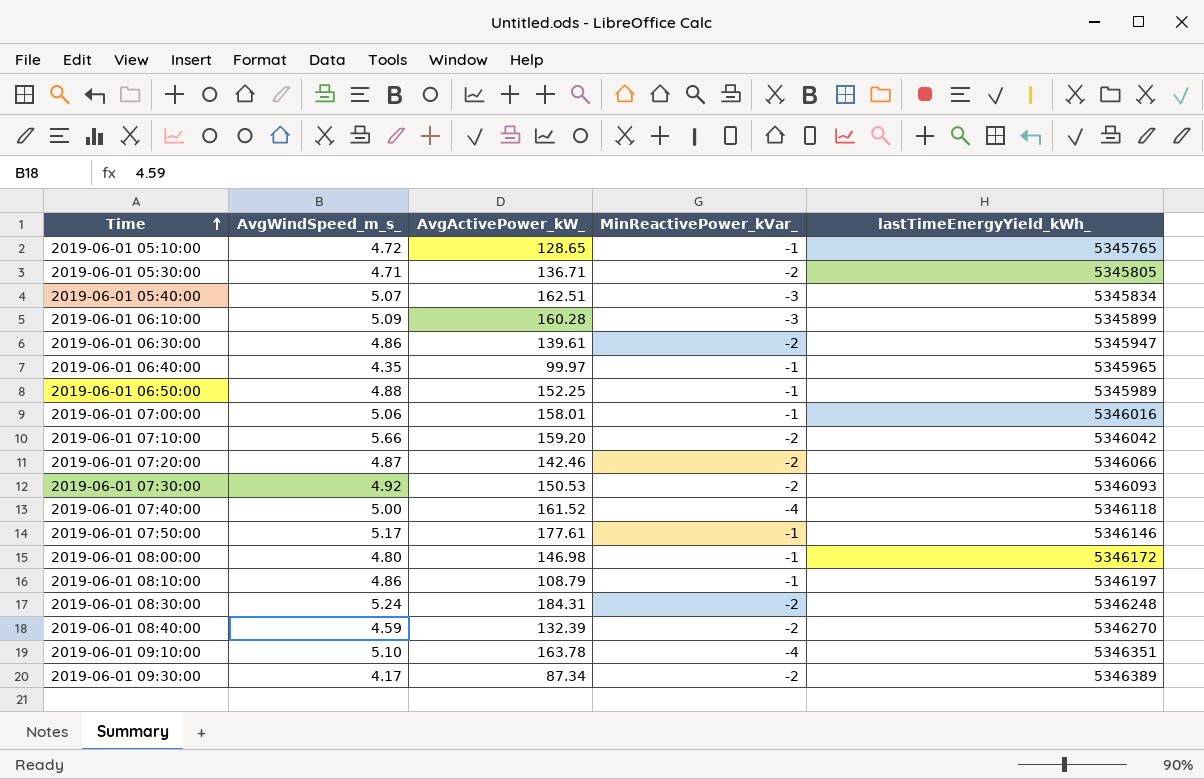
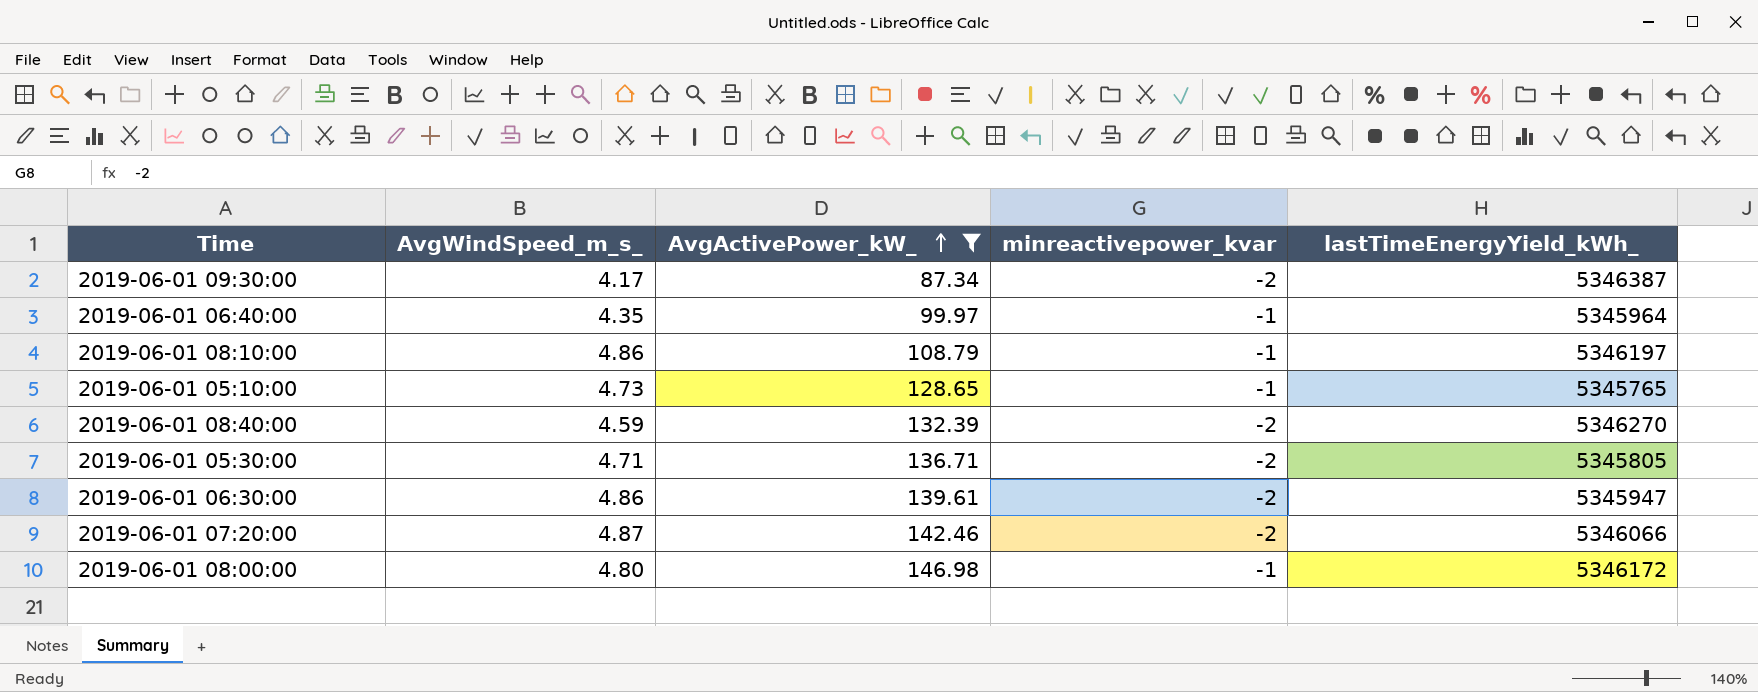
filter: none -> AvgActivePower_kW_ <= 146.98
row order: Time ascending -> AvgActivePower_kW_ ascending
column name: MinReactivePower_kVar_ -> minreactivepower_kvar
2019-06-01 09:30:00 | lastTimeEnergyYield_kWh_: 5346389 -> 5346387
2019-06-01 06:40:00 | lastTimeEnergyYield_kWh_: 5345965 -> 5345964
2019-06-01 05:10:00 | AvgWindSpeed_m_s_: 4.72 -> 4.73

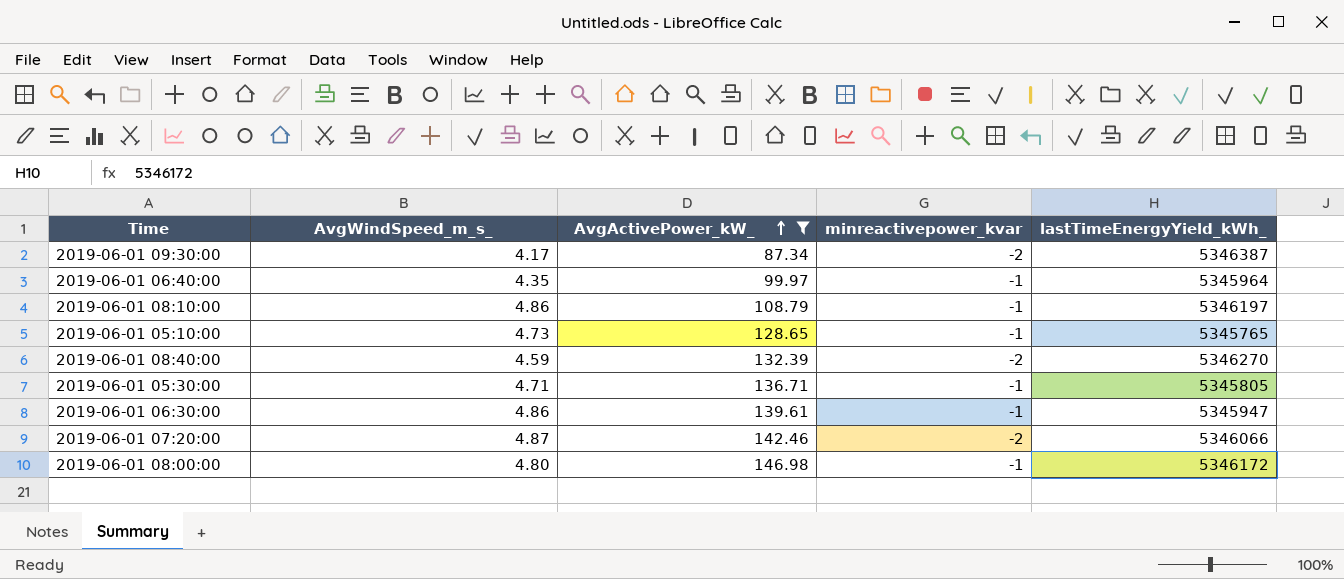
2019-06-01 05:30:00 | minreactivepower_kvar: -2 -> -1
2019-06-01 06:30:00 | minreactivepower_kvar: -2 -> -1

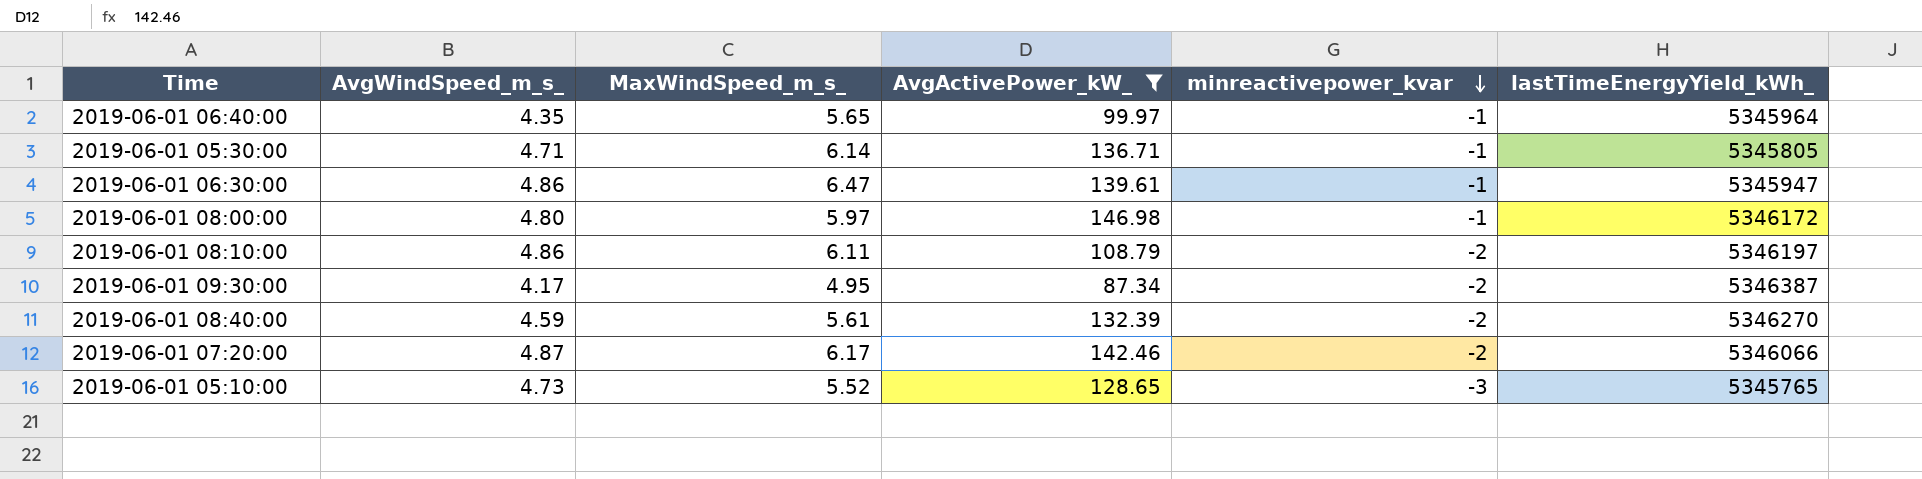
row order: AvgActivePower_kW_ ascending -> minreactivepower_kvar descending
column MaxWindSpeed_m_s_ | position: none -> 3
2019-06-01 08:10:00 | minreactivepower_kvar: -1 -> -2
2019-06-01 05:10:00 | minreactivepower_kvar: -1 -> -3

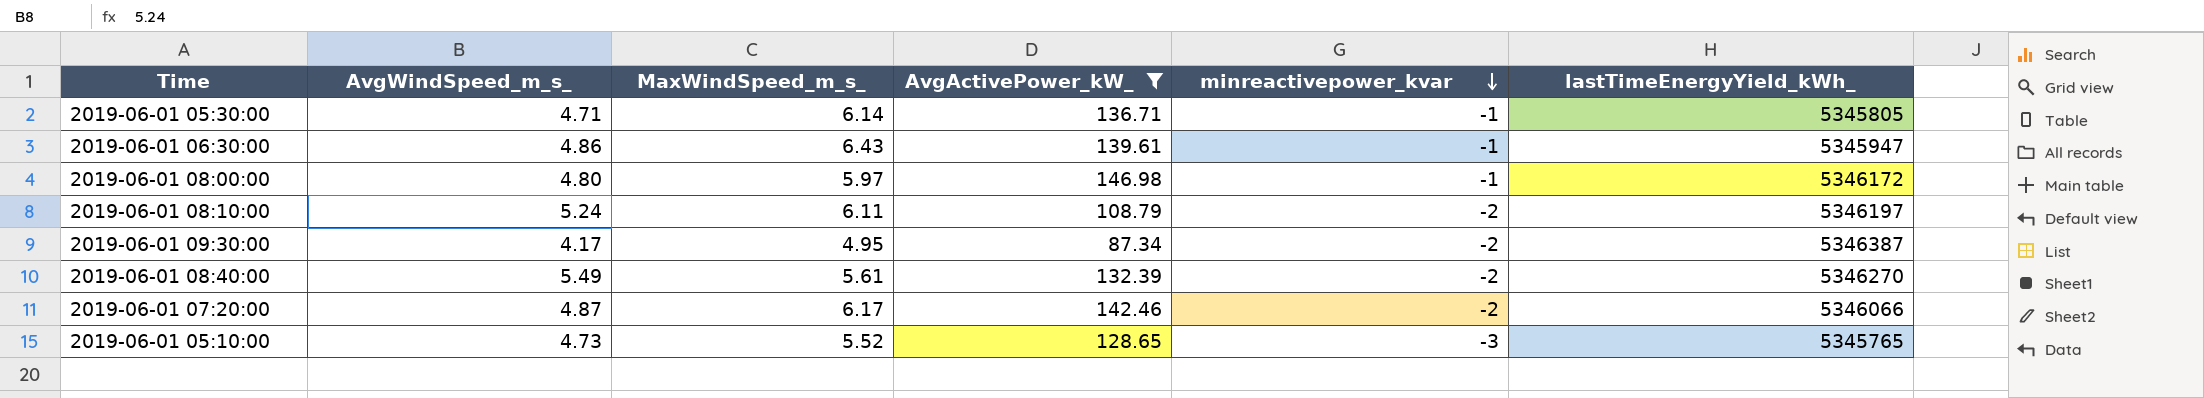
row 2019-06-01 06:40:00: 4.35 | 5.65 | 99.97 | -1 | 5345964 -> none
2019-06-01 06:30:00 | MaxWindSpeed_m_s_: 6.47 -> 6.43
2019-06-01 08:10:00 | AvgWindSpeed_m_s_: 4.86 -> 5.24
2019-06-01 08:40:00 | AvgWindSpeed_m_s_: 4.59 -> 5.49

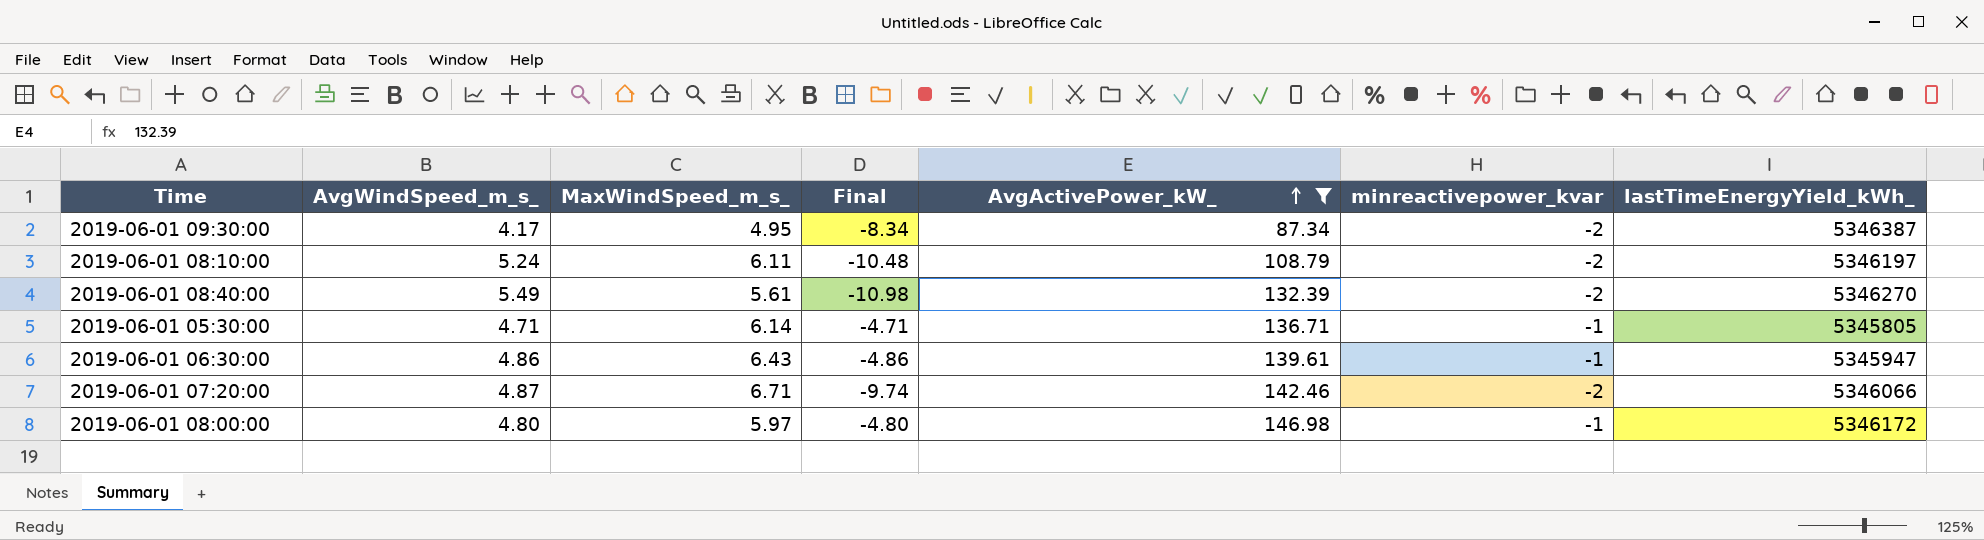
row order: minreactivepower_kvar descending -> AvgActivePower_kW_ ascending
column Final | formula: none -> [AvgWindSpeed_m_s_] * [minreactivepower_kvar]
row 2019-06-01 05:10:00: 4.73 | 5.52 | 128.65 | -3 | 5345765 -> none
2019-06-01 07:20:00 | MaxWindSpeed_m_s_: 6.17 -> 6.71

